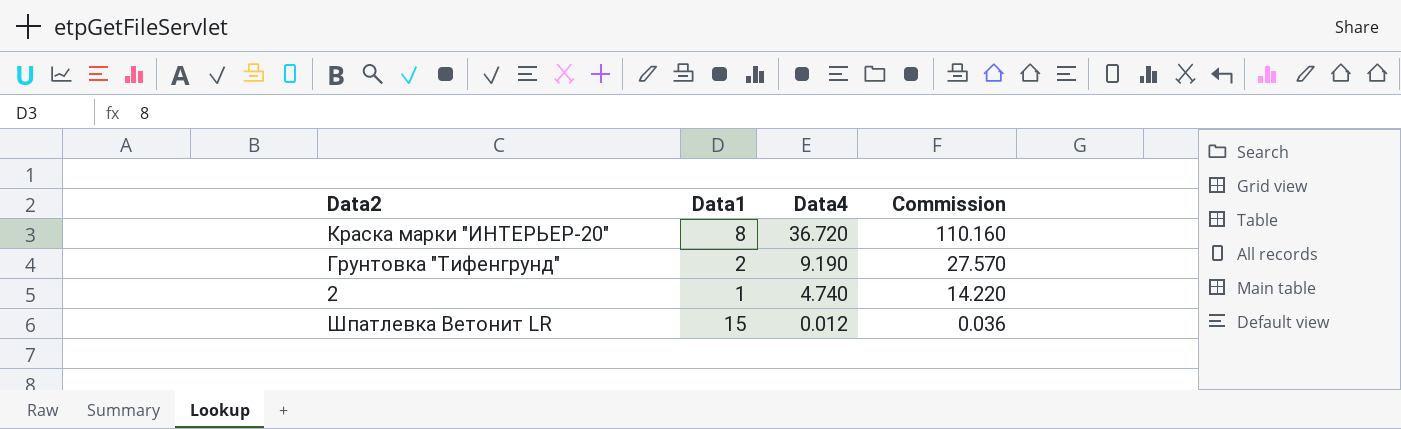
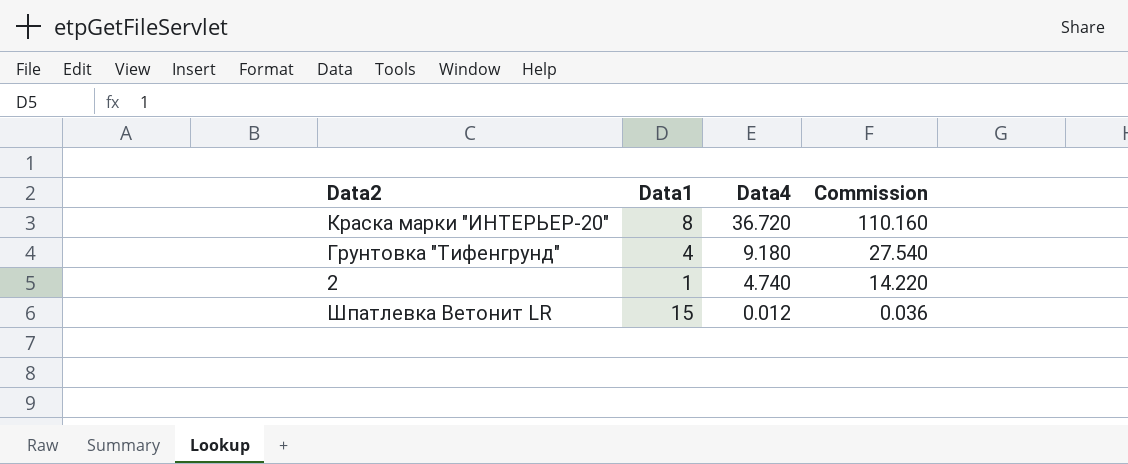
Грунтовка "Тифенгрунд" | Data1: 2 -> 4
Грунтовка "Тифенгрунд" | Data4: 9.190 -> 9.180
Грунтовка "Тифенгрунд" | Commission: 27.570 -> 27.540

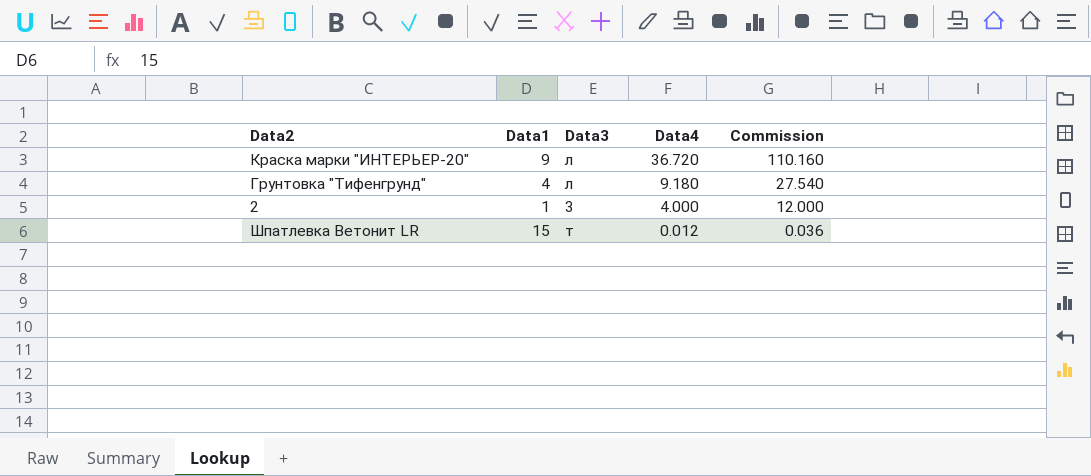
column Data3 | position: none -> 3
Краска марки "ИНТЕРЬЕР-20" | Data1: 8 -> 9
2 | Data4: 4.740 -> 4.000
2 | Commission: 14.220 -> 12.000

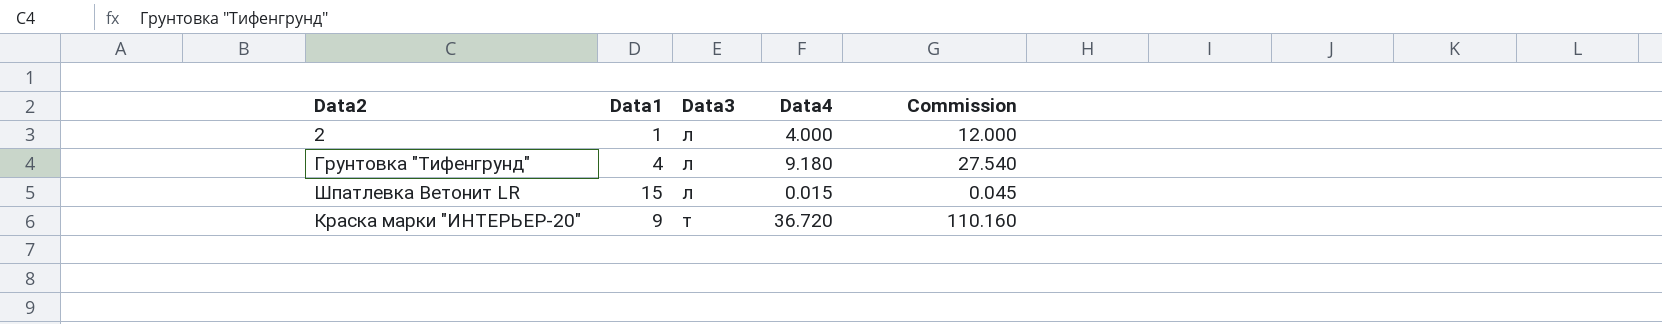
row order: Data4 descending -> Data3 ascending
2 | Data3: 3 -> л
Шпатлевка Ветонит LR | Data3: т -> л
Шпатлевка Ветонит LR | Data4: 0.012 -> 0.015
Шпатлевка Ветонит LR | Commission: 0.036 -> 0.045
Краска марки "ИНТЕРЬЕР-20" | Data3: л -> т

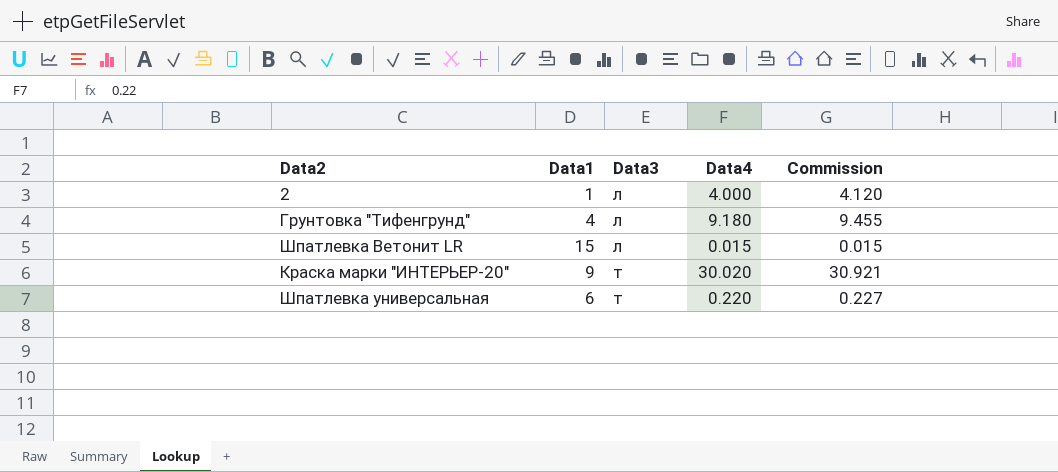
column Commission | formula: [Data4] * 3 -> [Data4] * 1.03
Краска марки "ИНТЕРЬЕР-20" | Data4: 36.720 -> 30.020
row Шпатлевка универсальная: none -> 6 | т | 0.220 | 0.227

